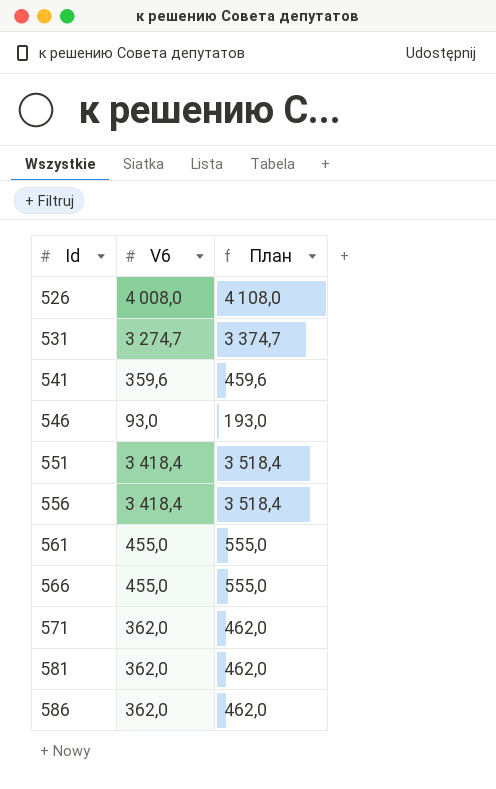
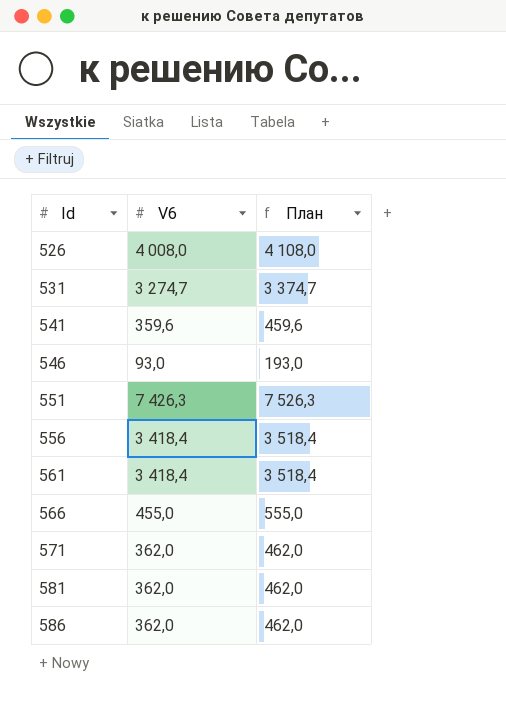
551 | V6: 3 418,4 -> 7 426,3
551 | План: 3 518,4 -> 7 526,3
561 | V6: 455,0 -> 3 418,4
561 | План: 555,0 -> 3 518,4

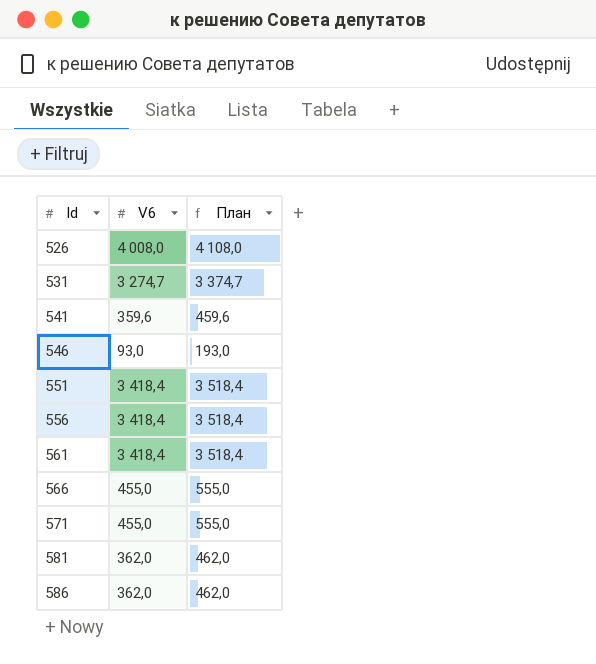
551 | V6: 7 426,3 -> 3 418,4
551 | План: 7 526,3 -> 3 518,4
571 | V6: 362,0 -> 455,0
571 | План: 462,0 -> 555,0

